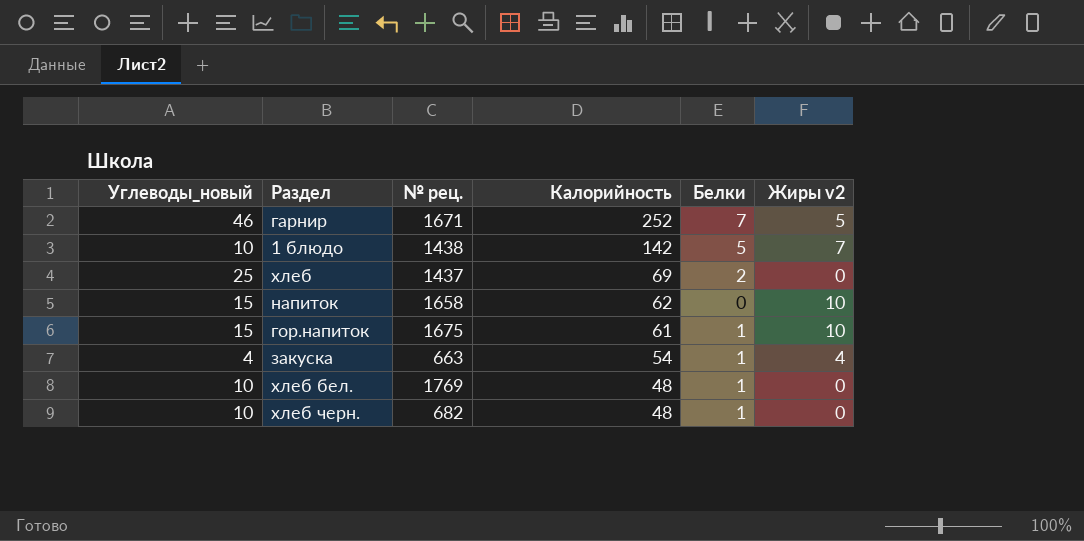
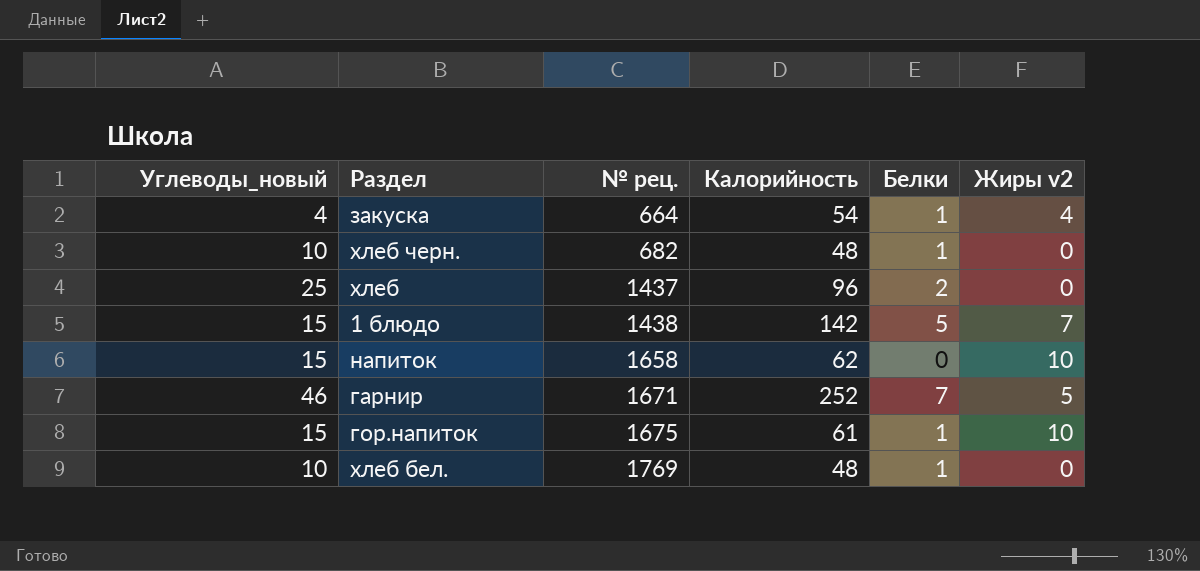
row order: Калорийность descending -> № рец. ascending
закуска | № рец.: 663 -> 664
хлеб | Калорийность: 69 -> 96
1 блюдо | Углеводы_новый: 10 -> 15

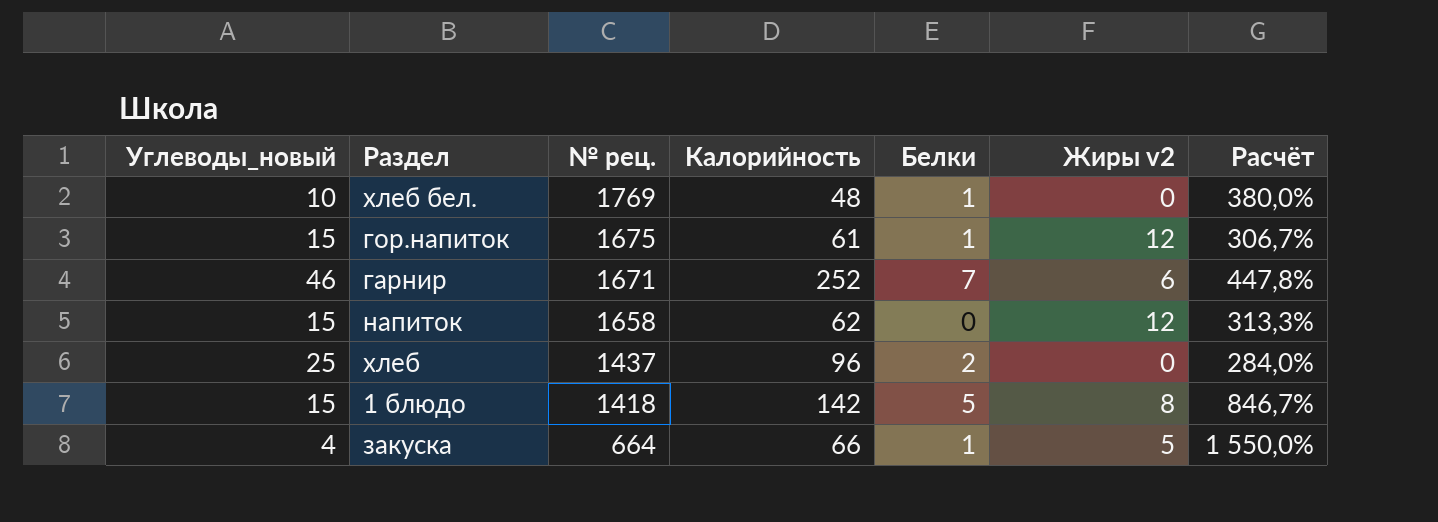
row order: № рец. ascending -> № рец. descending
column Расчёт | formula: none -> ([Калорийность] - [Углеводы_новый]) / [Углеводы_новый]
row хлеб черн.: 10 | 682 | 48 | 1 | 0 -> none
гор.напиток | Жиры v2: 10 -> 12
гарнир | Жиры v2: 5 -> 6
напиток | Жиры v2: 10 -> 12
1 блюдо | № рец.: 1438 -> 1418
1 блюдо | Жиры v2: 7 -> 8
закуска | Калорийность: 54 -> 66
закуска | Жиры v2: 4 -> 5

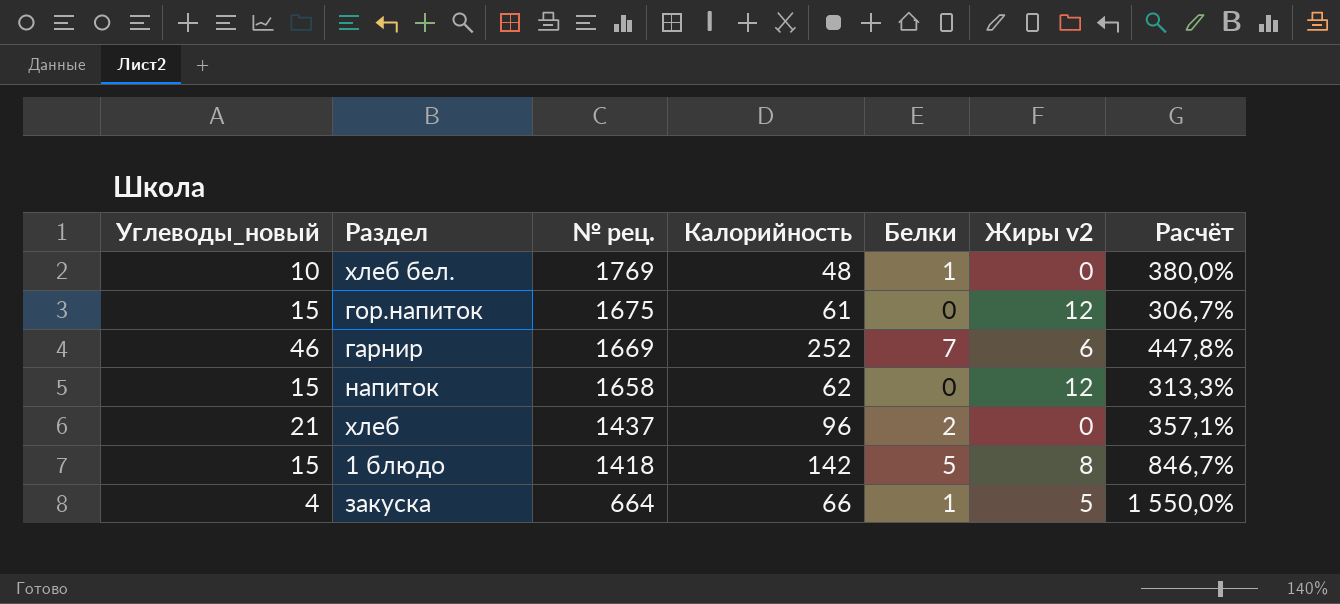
гор.напиток | Белки: 1 -> 0
гарнир | № рец.: 1671 -> 1669
хлеб | Углеводы_новый: 25 -> 21
хлеб | Расчёт: 284,0% -> 357,1%

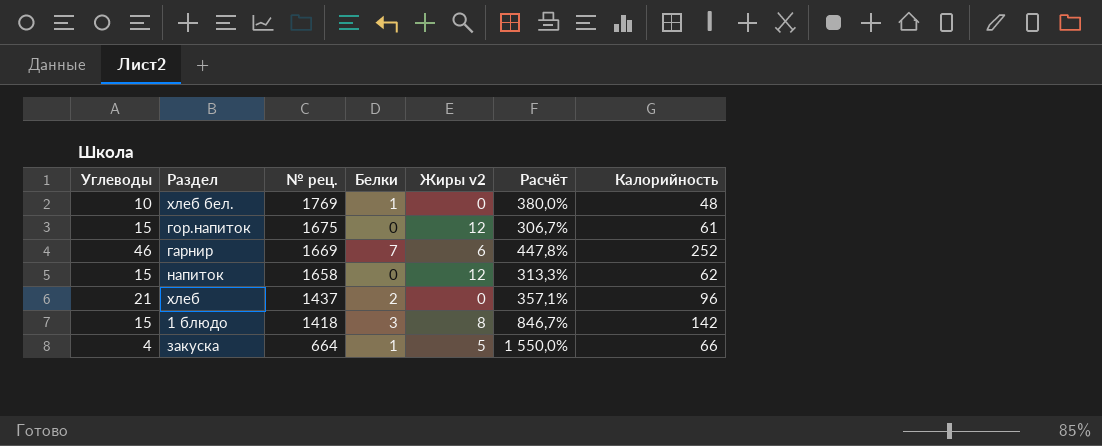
column name: Углеводы_новый -> Углеводы
column Калорийность | position: 4 -> 7
1 блюдо | Белки: 5 -> 3

